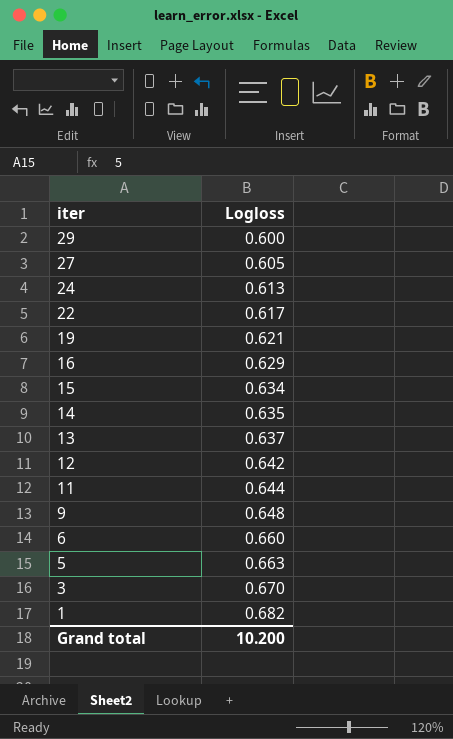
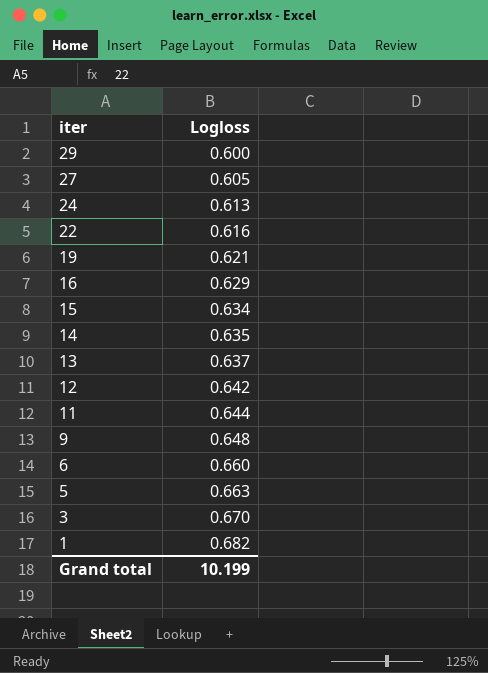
22 | Logloss: 0.617 -> 0.616
Grand total | Logloss: 10.200 -> 10.199

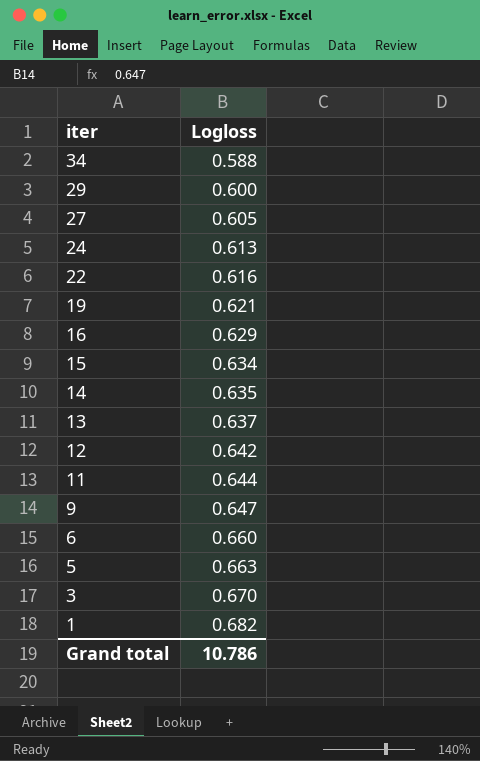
row 34: none -> 0.588
9 | Logloss: 0.648 -> 0.647
Grand total | Logloss: 10.199 -> 10.786

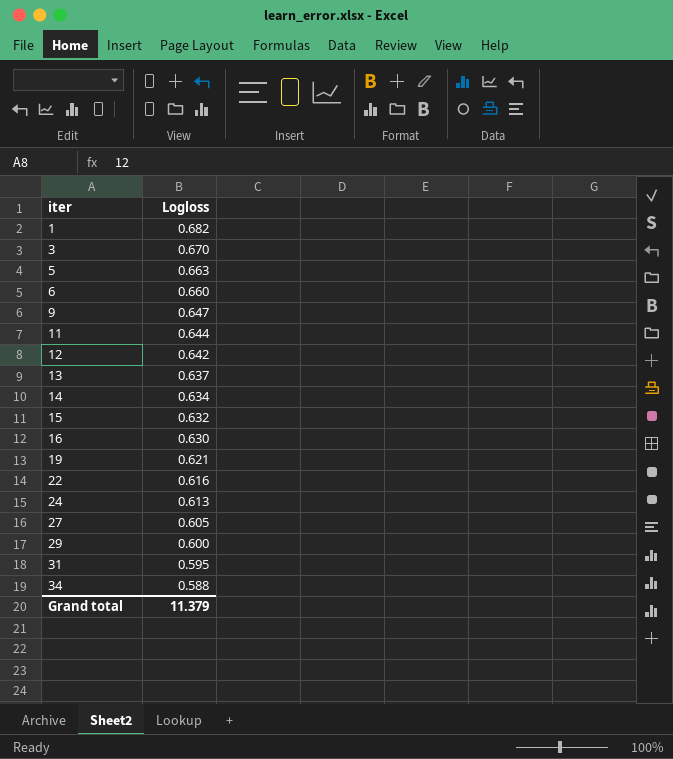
row order: iter descending -> iter ascending
14 | Logloss: 0.635 -> 0.634
15 | Logloss: 0.634 -> 0.632
16 | Logloss: 0.629 -> 0.630
row 31: none -> 0.595
Grand total | Logloss: 10.786 -> 11.379

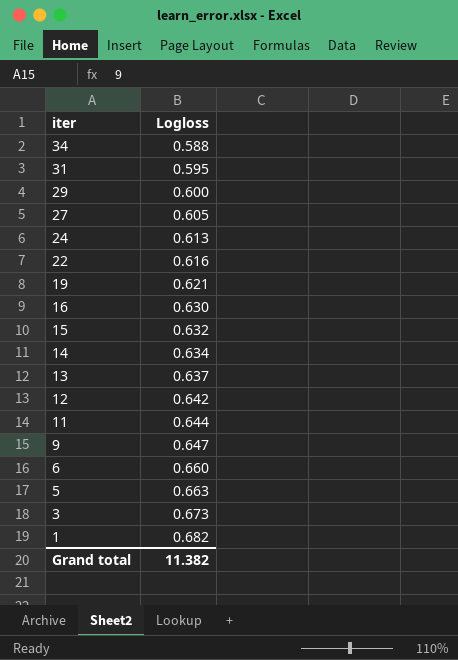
row order: iter ascending -> iter descending
3 | Logloss: 0.670 -> 0.673
Grand total | Logloss: 11.379 -> 11.382

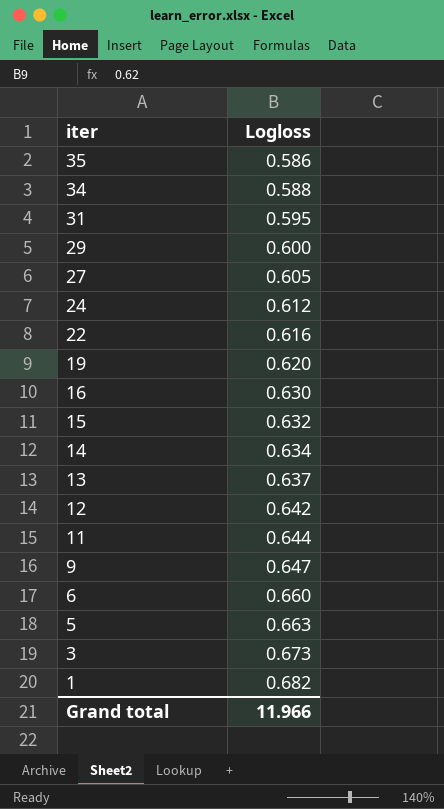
row 35: none -> 0.586
24 | Logloss: 0.613 -> 0.612
19 | Logloss: 0.621 -> 0.620
Grand total | Logloss: 11.382 -> 11.966

